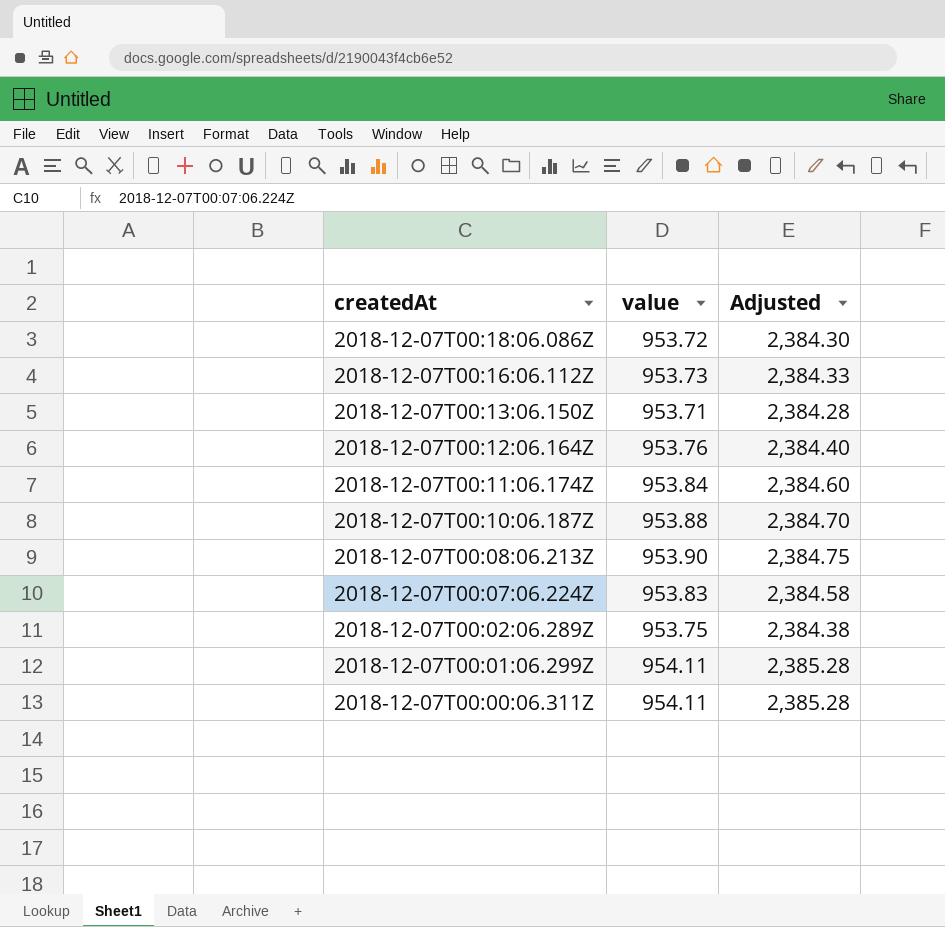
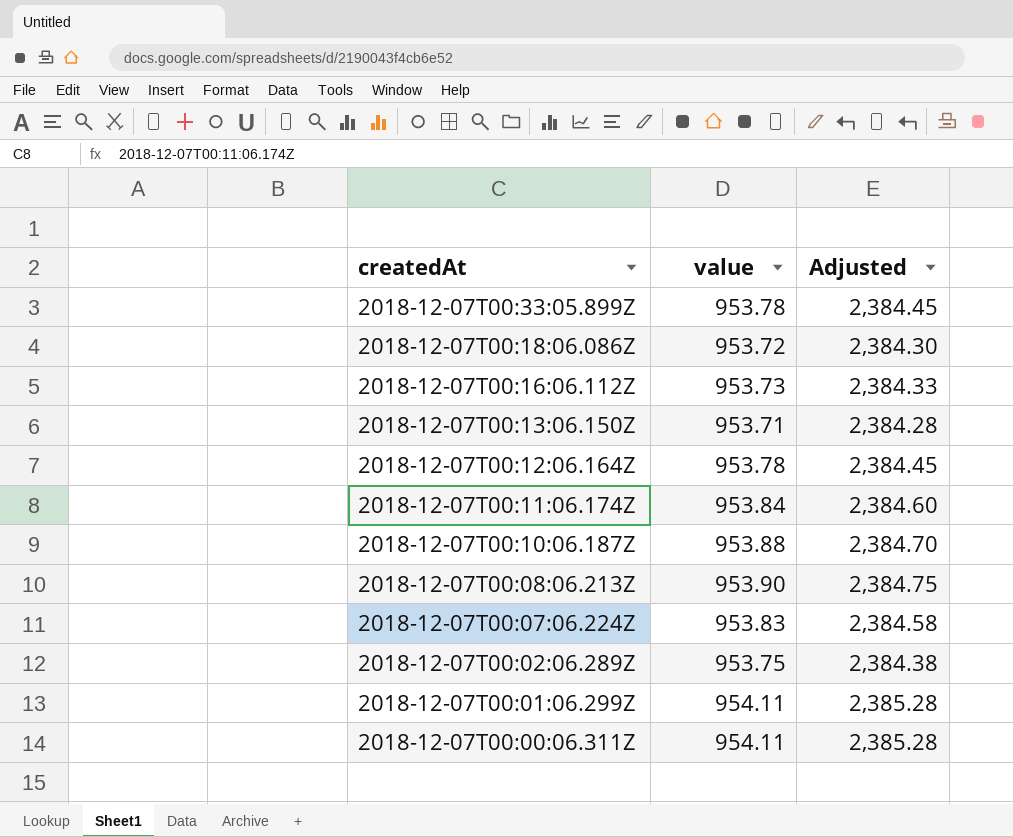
row 2018-12-07T00:33:05.899Z: none -> 953.78 | 2,384.45
2018-12-07T00:12:06.164Z | value: 953.76 -> 953.78
2018-12-07T00:12:06.164Z | Adjusted: 2,384.40 -> 2,384.45

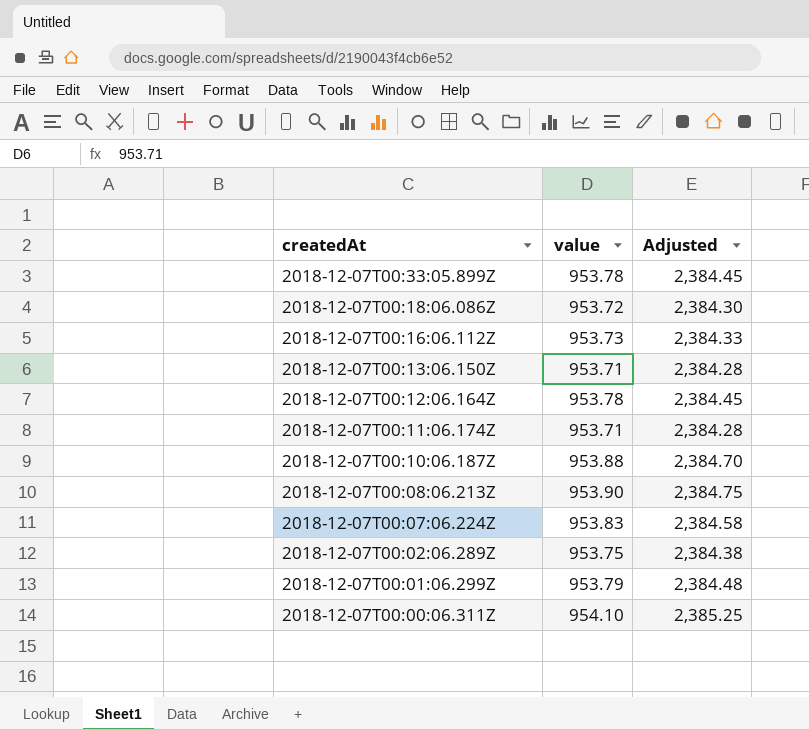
2018-12-07T00:11:06.174Z | value: 953.84 -> 953.71
2018-12-07T00:11:06.174Z | Adjusted: 2,384.60 -> 2,384.28
2018-12-07T00:01:06.299Z | value: 954.11 -> 953.79
2018-12-07T00:01:06.299Z | Adjusted: 2,385.28 -> 2,384.48
2018-12-07T00:00:06.311Z | value: 954.11 -> 954.10
2018-12-07T00:00:06.311Z | Adjusted: 2,385.28 -> 2,385.25

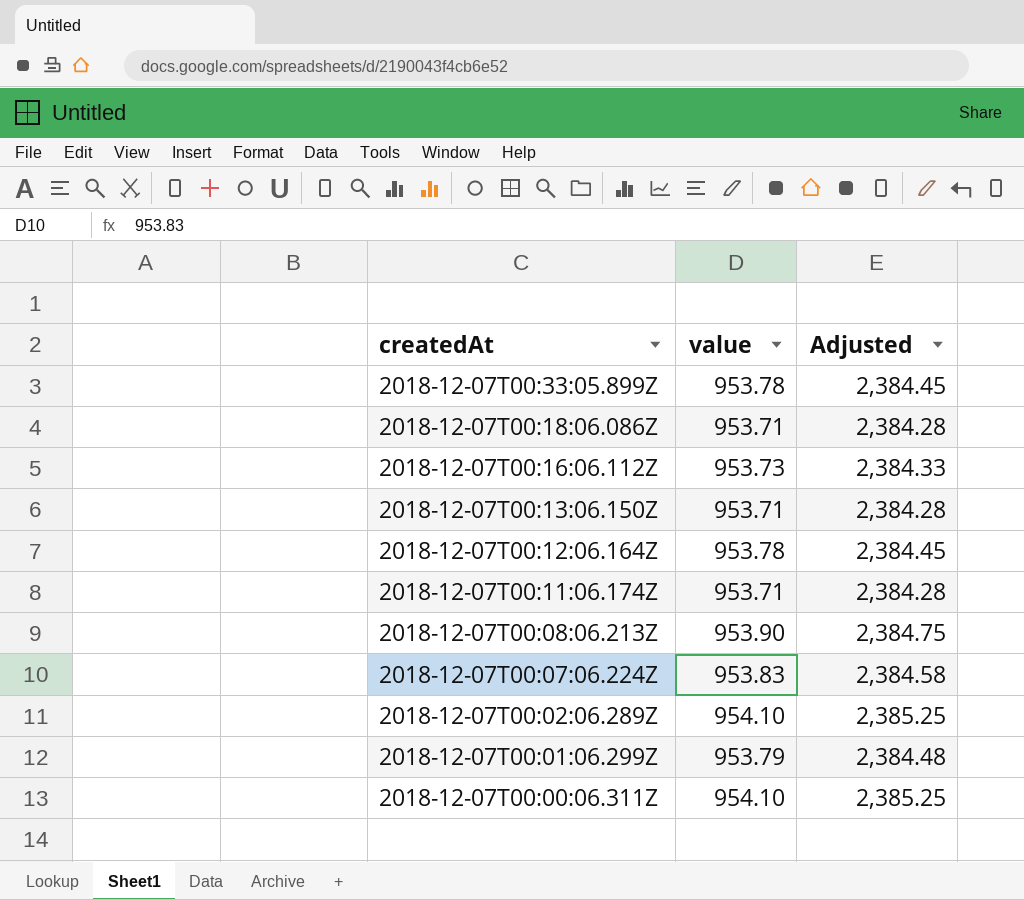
row 2018-12-07T00:10:06.187Z: 953.88 | 2,384.70 -> none
2018-12-07T00:18:06.086Z | value: 953.72 -> 953.71
2018-12-07T00:18:06.086Z | Adjusted: 2,384.30 -> 2,384.28
2018-12-07T00:02:06.289Z | value: 953.75 -> 954.10
2018-12-07T00:02:06.289Z | Adjusted: 2,384.38 -> 2,385.25

